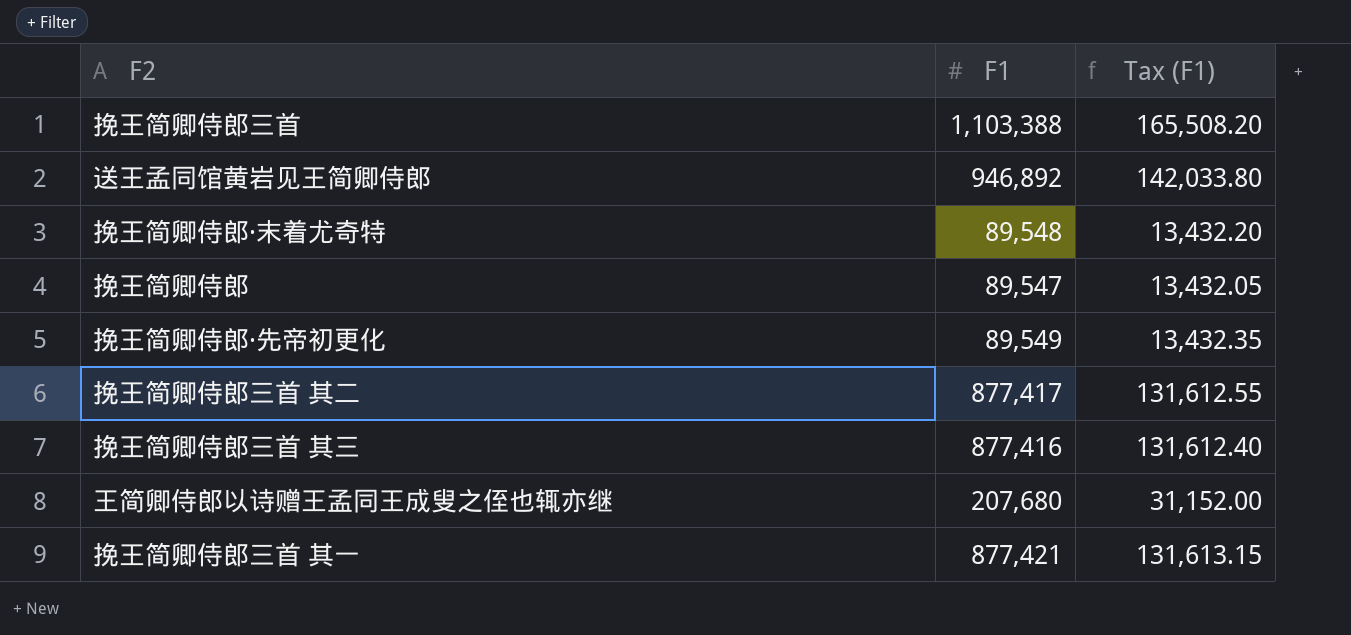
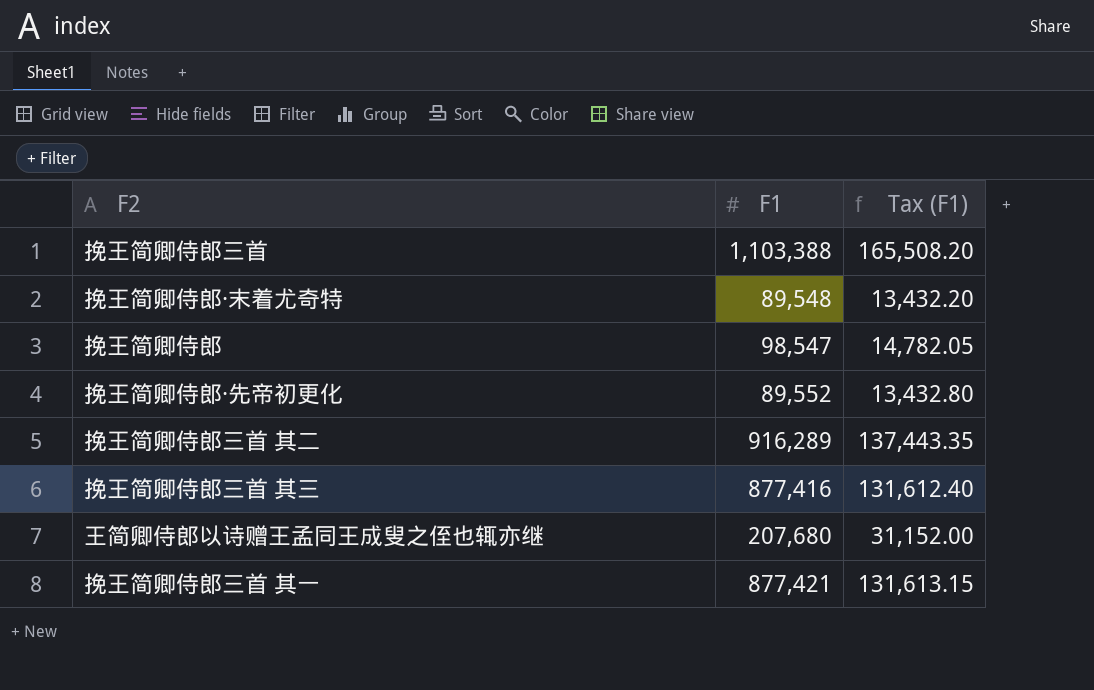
row 送王孟同馆黄岩见王简卿侍郎: 946,892 | 142,033.80 -> none
挽王简卿侍郎 | F1: 89,547 -> 98,547
挽王简卿侍郎 | Tax (F1): 13,432.05 -> 14,782.05
挽王简卿侍郎·先帝初更化 | F1: 89,549 -> 89,552
挽王简卿侍郎·先帝初更化 | Tax (F1): 13,432.35 -> 13,432.80
挽王简卿侍郎三首 其二 | F1: 877,417 -> 916,289
挽王简卿侍郎三首 其二 | Tax (F1): 131,612.55 -> 137,443.35

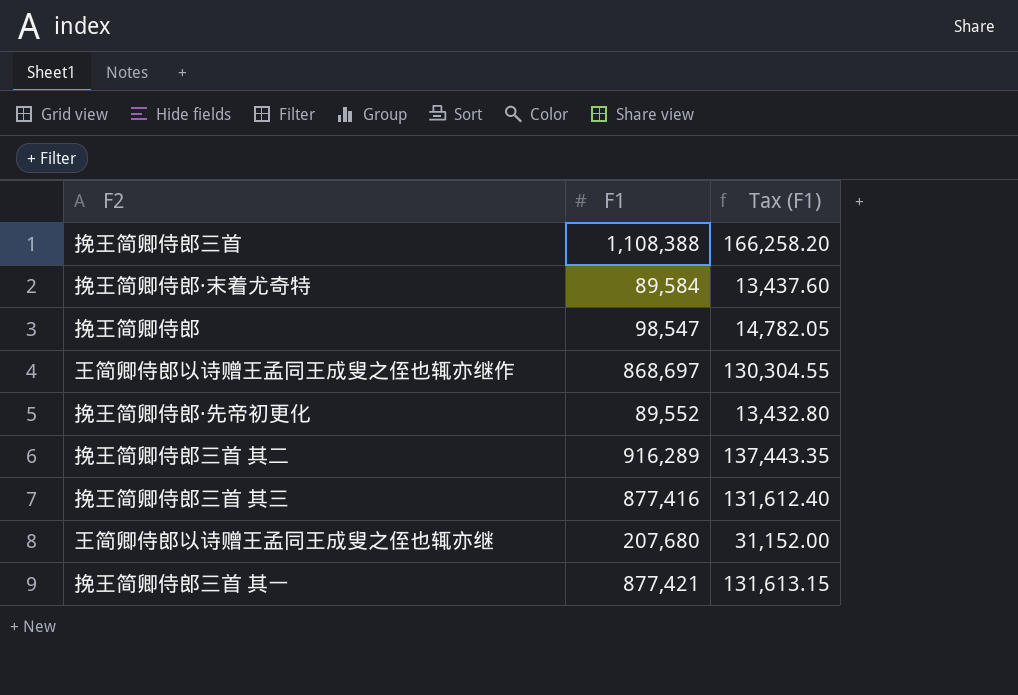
挽王简卿侍郎三首 | F1: 1,103,388 -> 1,108,388
挽王简卿侍郎三首 | Tax (F1): 165,508.20 -> 166,258.20
挽王简卿侍郎·末着尤奇特 | F1: 89,548 -> 89,584
挽王简卿侍郎·末着尤奇特 | Tax (F1): 13,432.20 -> 13,437.60
row 王简卿侍郎以诗赠王孟同王成叟之侄也辄亦继作: none -> 868,697 | 130,304.55

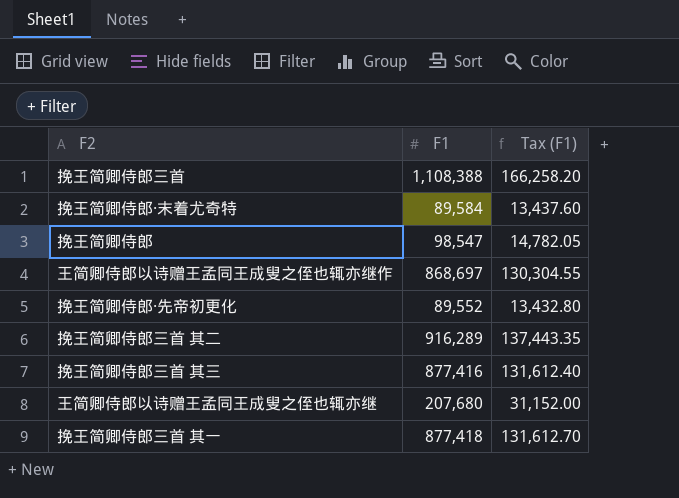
挽王简卿侍郎三首 其一 | F1: 877,421 -> 877,418
挽王简卿侍郎三首 其一 | Tax (F1): 131,613.15 -> 131,612.70

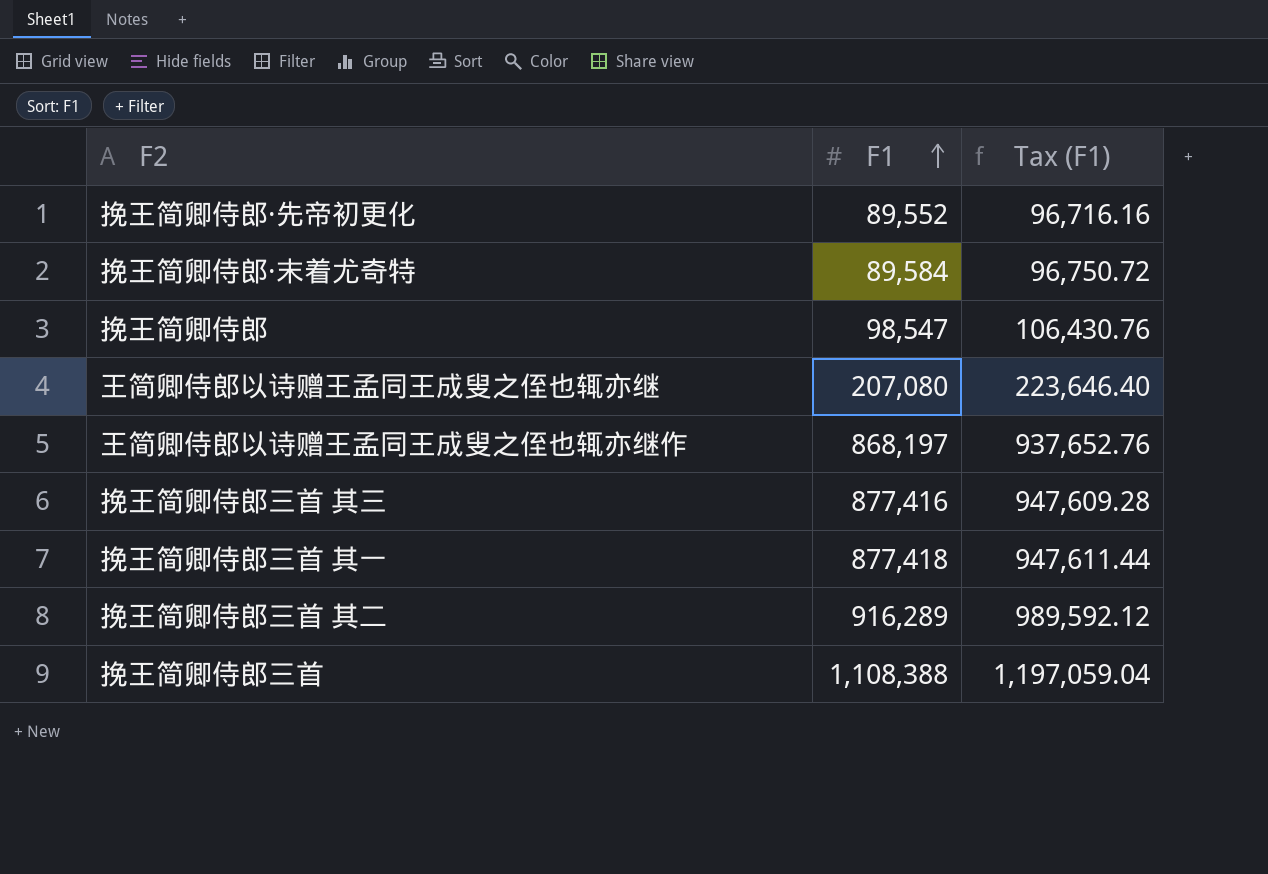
row order: none -> F1 ascending
column Tax (F1) | formula: [F1] * 0.15 -> [F1] * 1.08
王简卿侍郎以诗赠王孟同王成叟之侄也辄亦继 | F1: 207,680 -> 207,080
王简卿侍郎以诗赠王孟同王成叟之侄也辄亦继作 | F1: 868,697 -> 868,197

